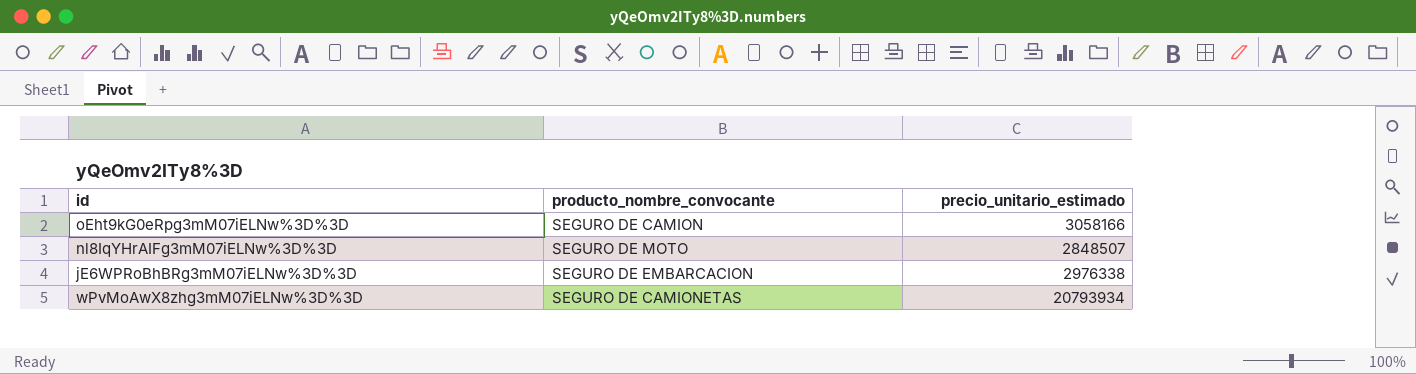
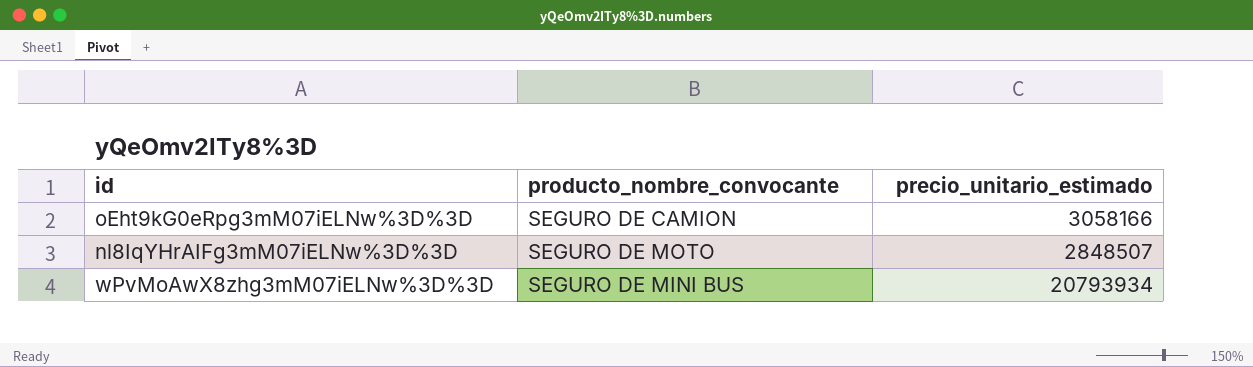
row jE6WPRoBhBRg3mM07iELNw%3D%3D: SEGURO DE EMBARCACION | 2976338 -> none
wPvMoAwX8zhg3mM07iELNw%3D%3D | producto_nombre_convocante: SEGURO DE CAMIONETAS -> SEGURO DE MINI BUS

